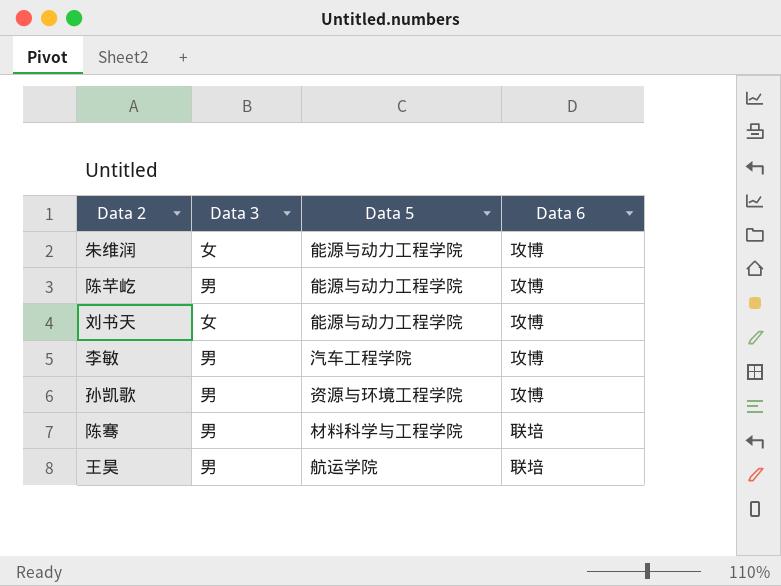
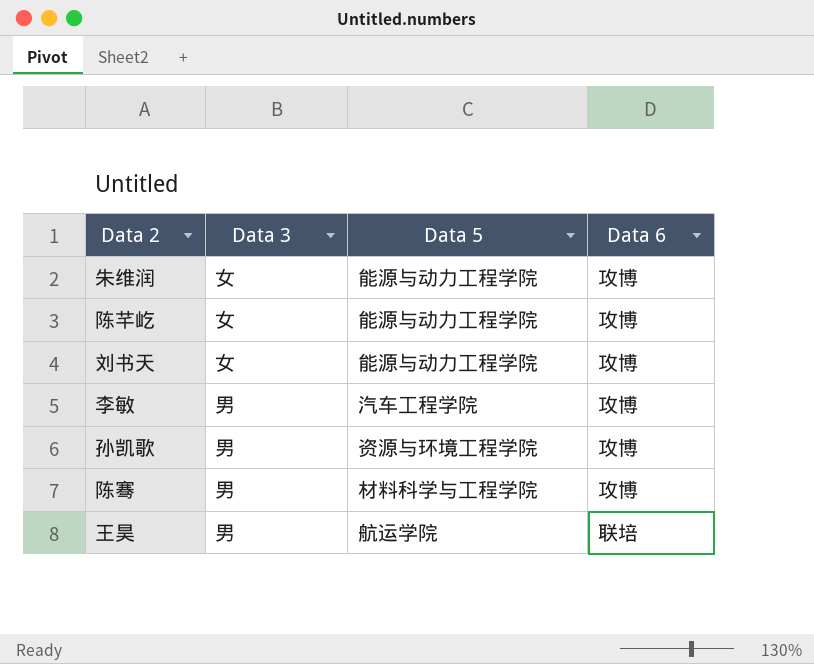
陈芊屹 | Data 3: 男 -> 女
陈骞 | Data 6: 联培 -> 攻博

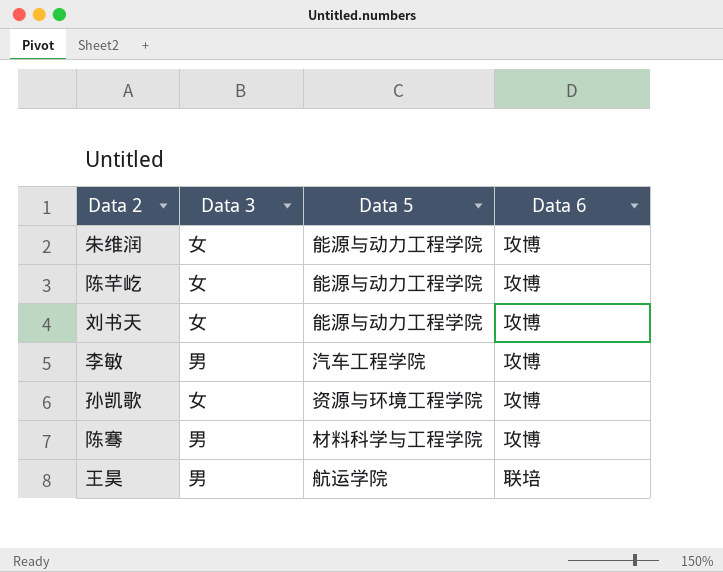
孙凯歌 | Data 3: 男 -> 女

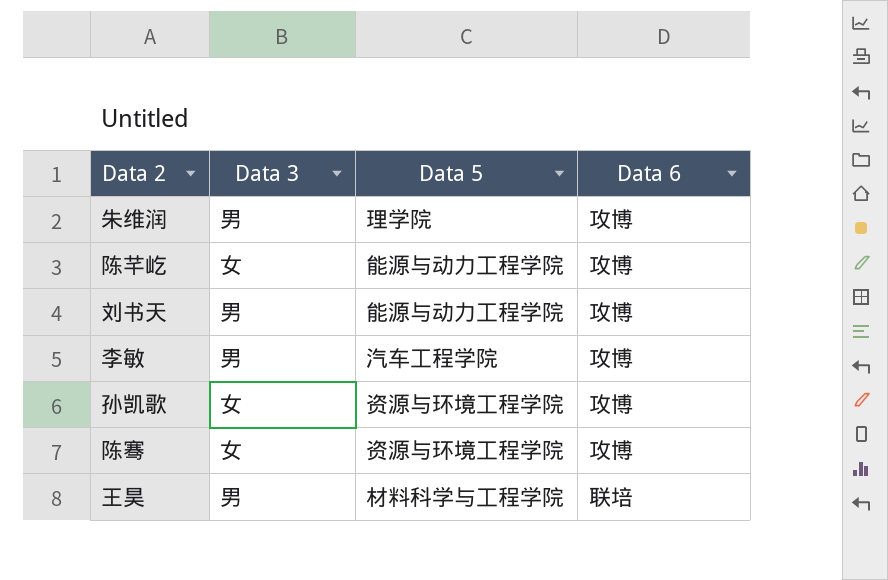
朱维润 | Data 3: 女 -> 男
朱维润 | Data 5: 能源与动力工程学院 -> 理学院
刘书天 | Data 3: 女 -> 男
陈骞 | Data 3: 男 -> 女
陈骞 | Data 5: 材料科学与工程学院 -> 资源与环境工程学院
王昊 | Data 5: 航运学院 -> 材料科学与工程学院

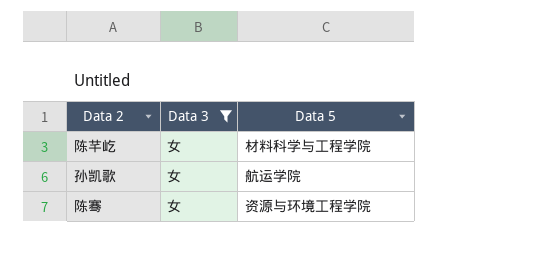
filter: none -> Data 3 = 女
column Data 6 | position: 4 -> none
陈芊屹 | Data 5: 能源与动力工程学院 -> 材料科学与工程学院
孙凯歌 | Data 5: 资源与环境工程学院 -> 航运学院

